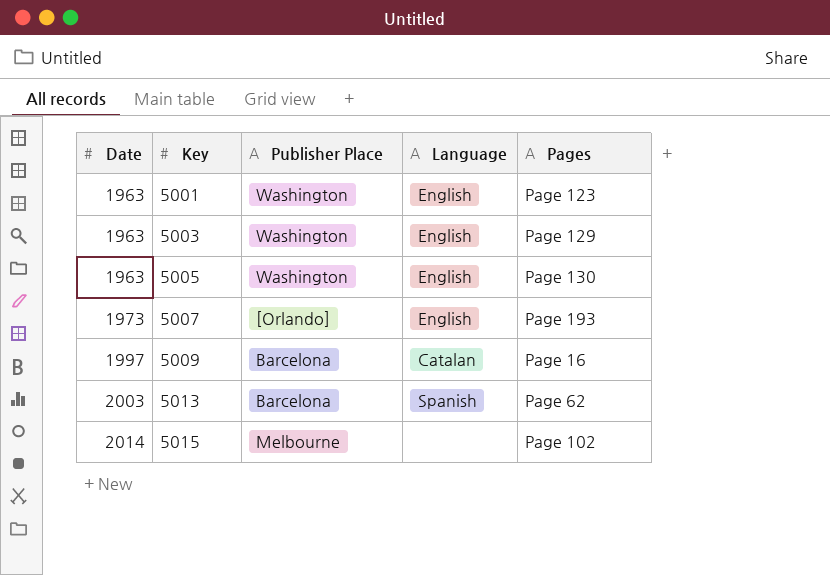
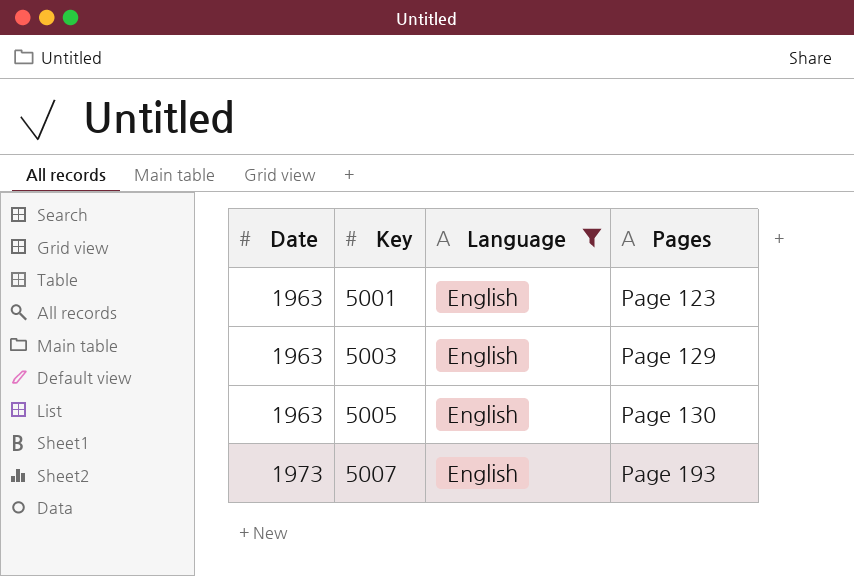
filter: none -> Language = English
column Publisher Place | position: 3 -> none

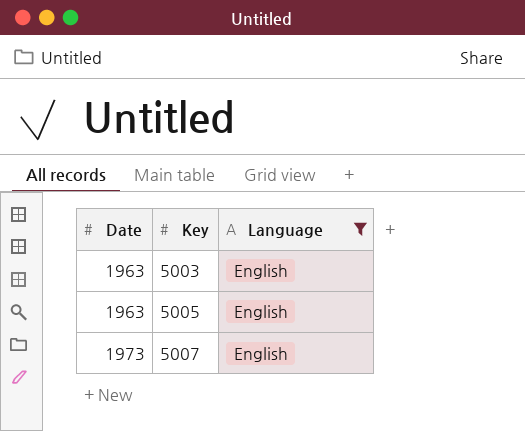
column Pages | position: 4 -> none
row 5001: 1963 | English | Page 123 -> none

